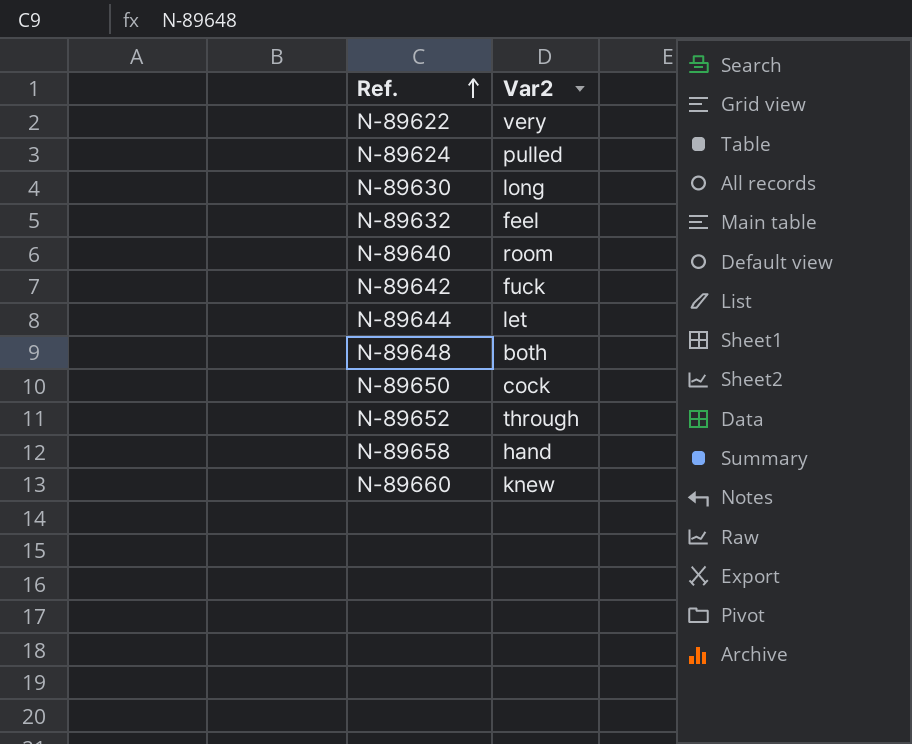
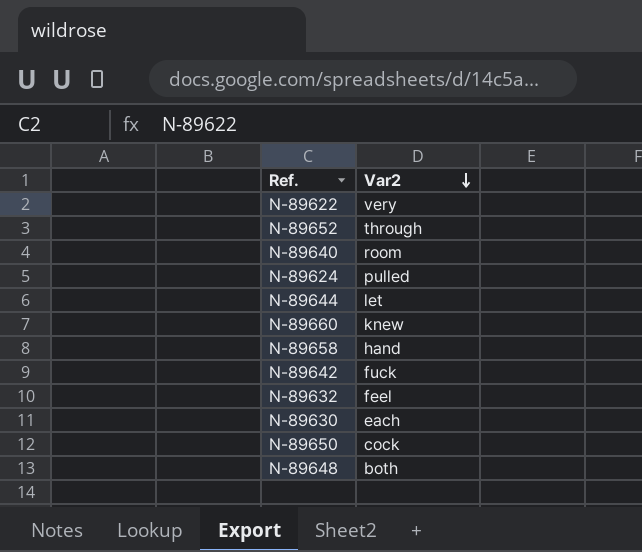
row order: Ref. ascending -> Var2 descending
N-89630 | Var2: long -> each

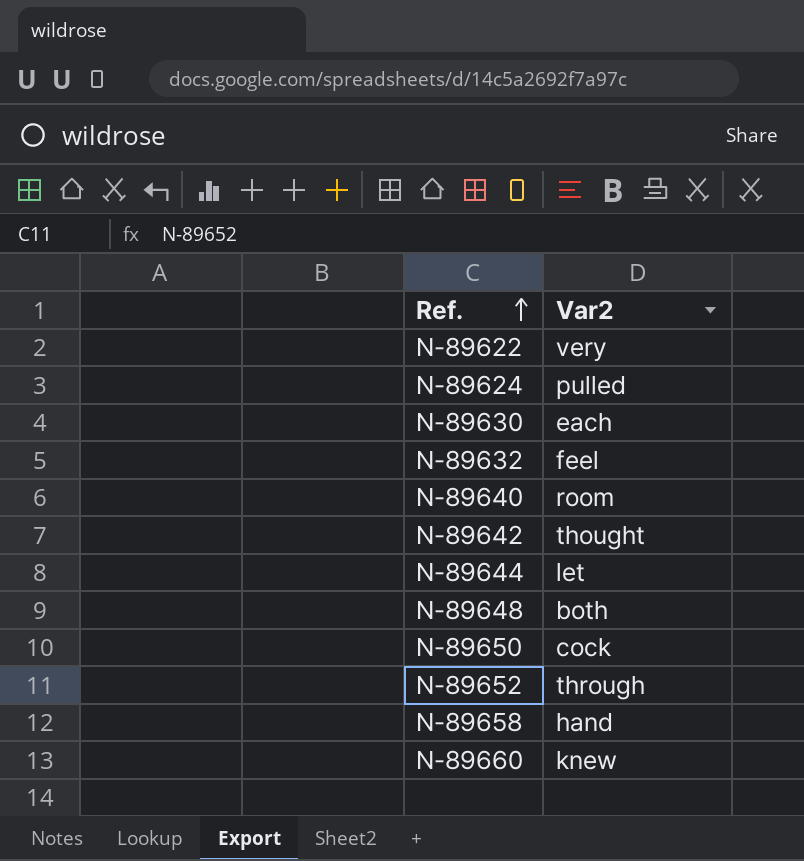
row order: Var2 descending -> Ref. ascending
N-89642 | Var2: fuck -> thought

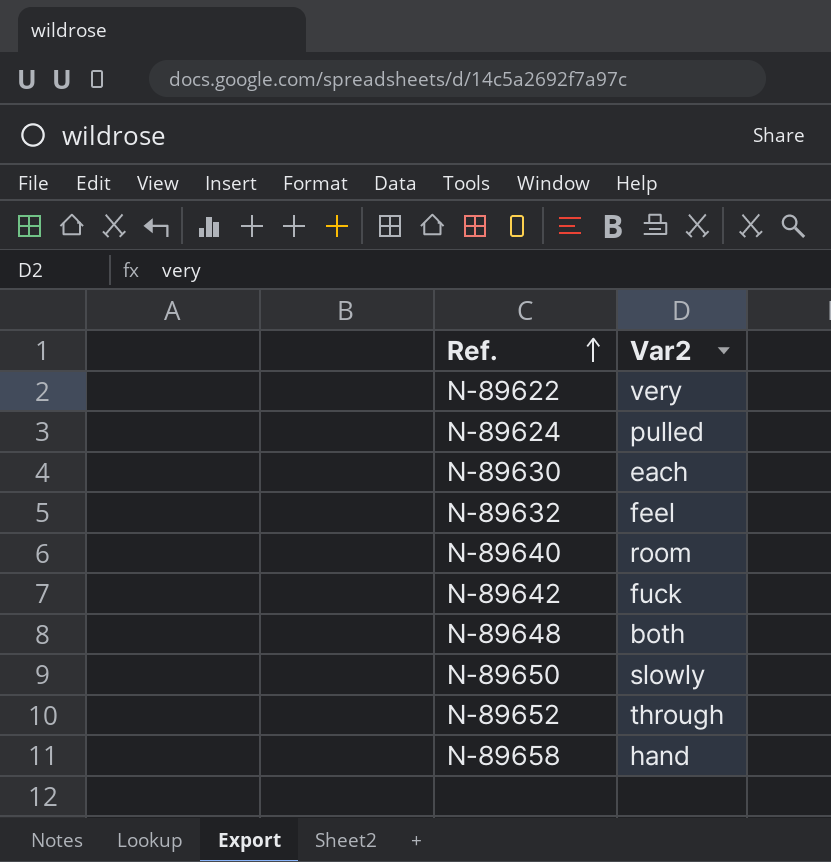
row N-89644: let -> none
row N-89660: knew -> none
N-89642 | Var2: thought -> fuck
N-89650 | Var2: cock -> slowly

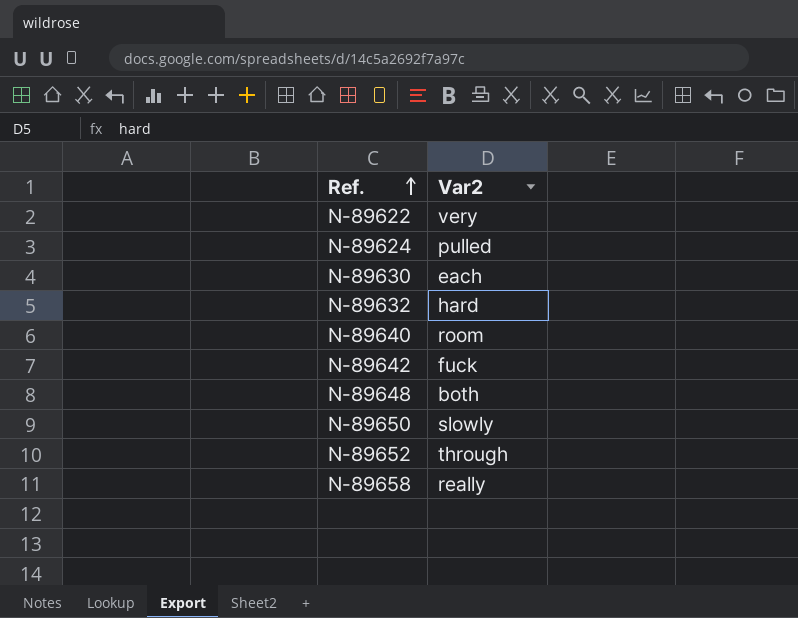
N-89632 | Var2: feel -> hard
N-89658 | Var2: hand -> really

